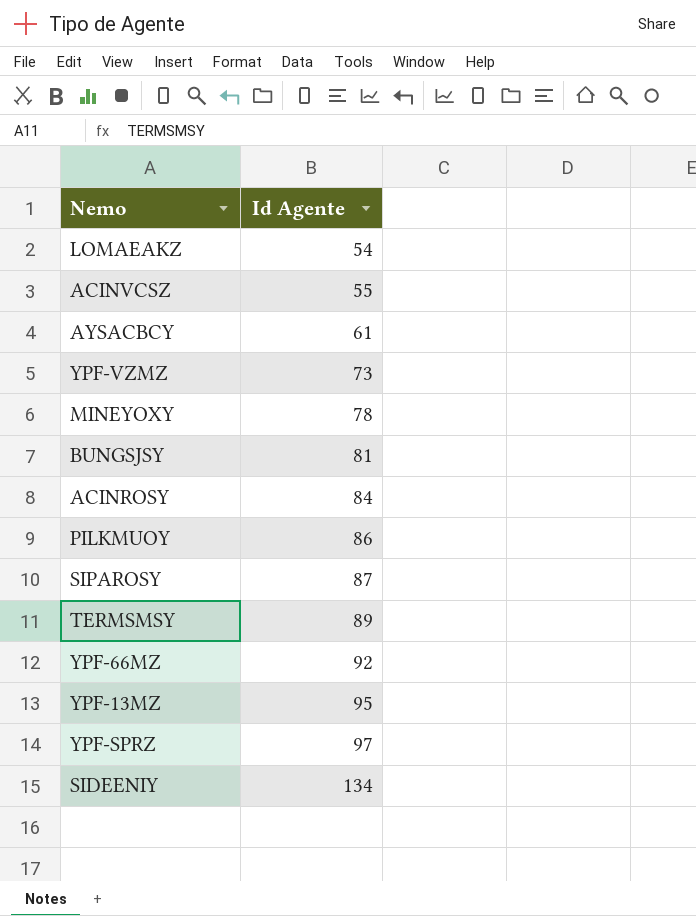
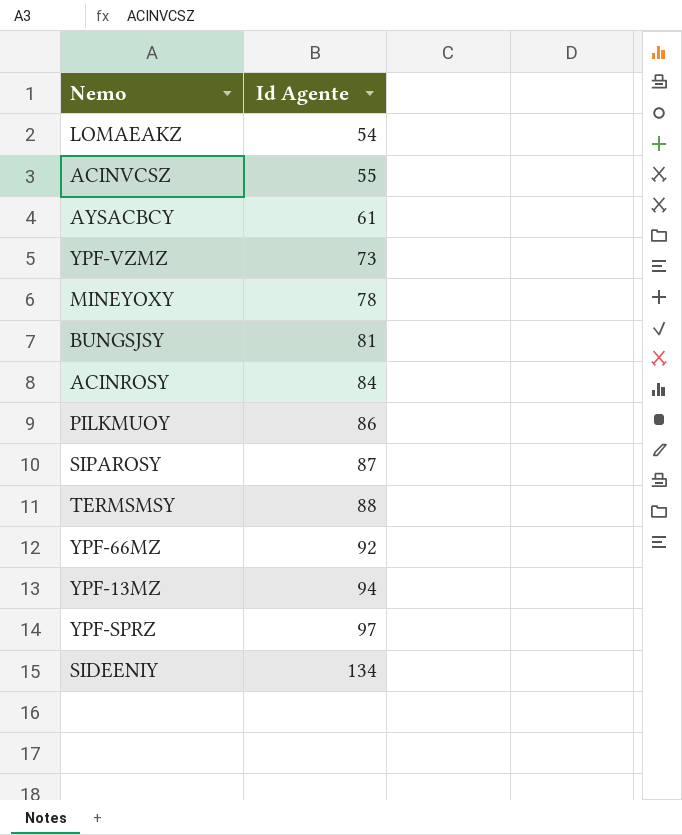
TERMSMSY | Id Agente: 89 -> 88
YPF-13MZ | Id Agente: 95 -> 94

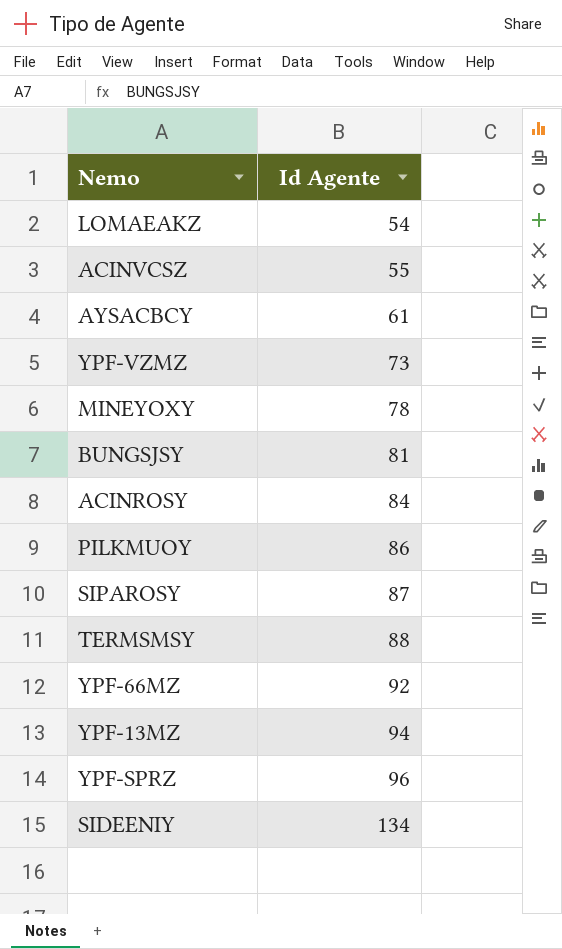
YPF-SPRZ | Id Agente: 97 -> 96

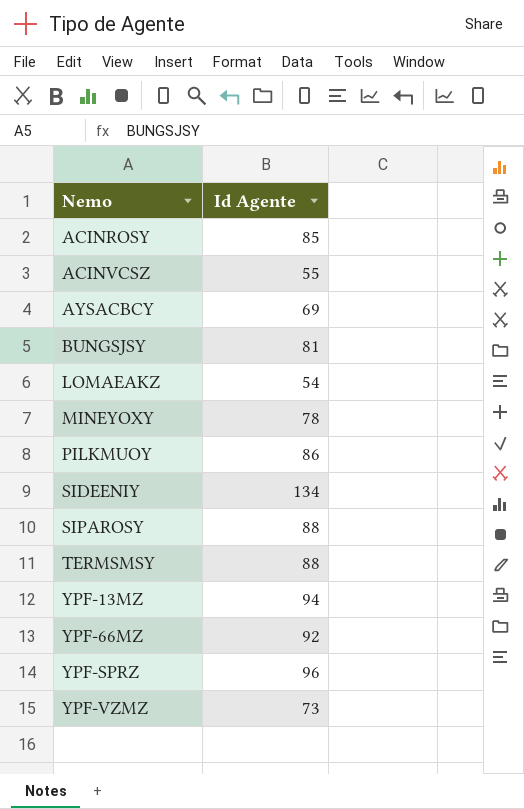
row order: Id Agente ascending -> Nemo ascending
ACINROSY | Id Agente: 84 -> 85
AYSACBCY | Id Agente: 61 -> 69
SIPAROSY | Id Agente: 87 -> 88

